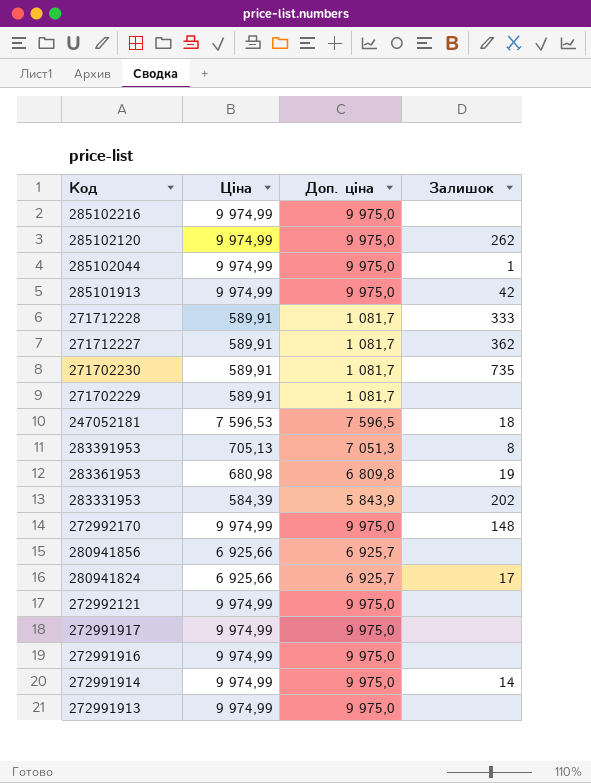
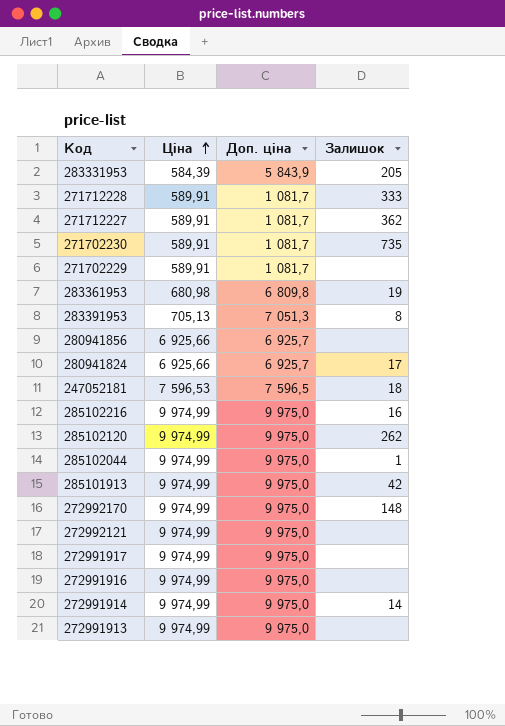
row order: none -> Ціна ascending
283331953 | Залишок: 202 -> 205
285102216 | Залишок: none -> 16

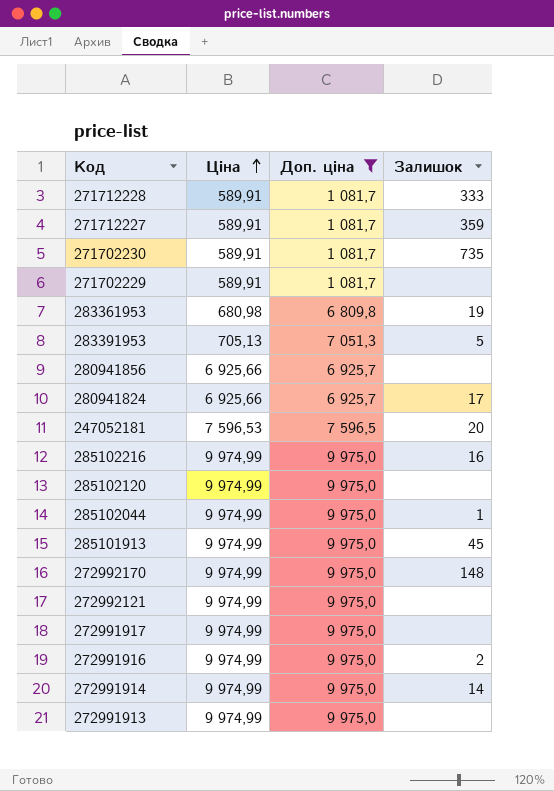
filter: none -> Доп. ціна != 5 843,9
271712227 | Залишок: 362 -> 359
283391953 | Залишок: 8 -> 5
247052181 | Залишок: 18 -> 20
285102120 | Залишок: 262 -> none
285101913 | Залишок: 42 -> 45
272991916 | Залишок: none -> 2

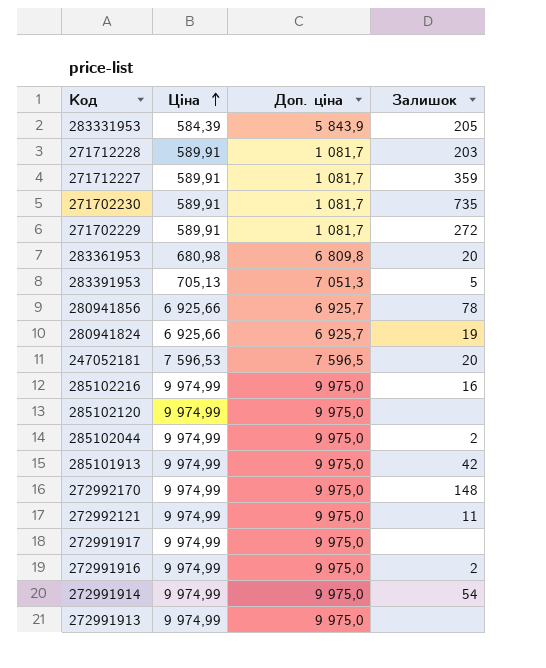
filter: Доп. ціна != 5 843,9 -> none
271712228 | Залишок: 333 -> 203
271702229 | Залишок: none -> 272
283361953 | Залишок: 19 -> 20
280941856 | Залишок: none -> 78
280941824 | Залишок: 17 -> 19
285102044 | Залишок: 1 -> 2
285101913 | Залишок: 45 -> 42
272992121 | Залишок: none -> 11
272991914 | Залишок: 14 -> 54

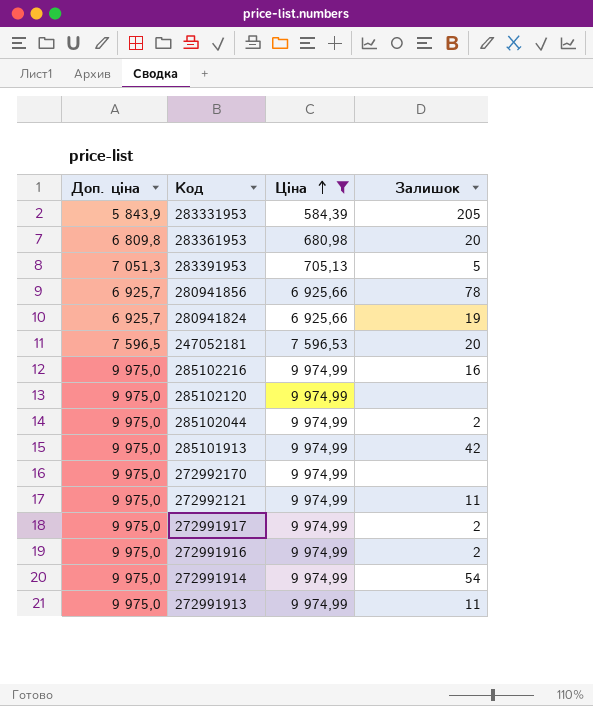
filter: none -> Ціна != 589,91
column Доп. ціна | position: 3 -> 1
272992170 | Залишок: 148 -> none
272991917 | Залишок: none -> 2
272991913 | Залишок: none -> 11

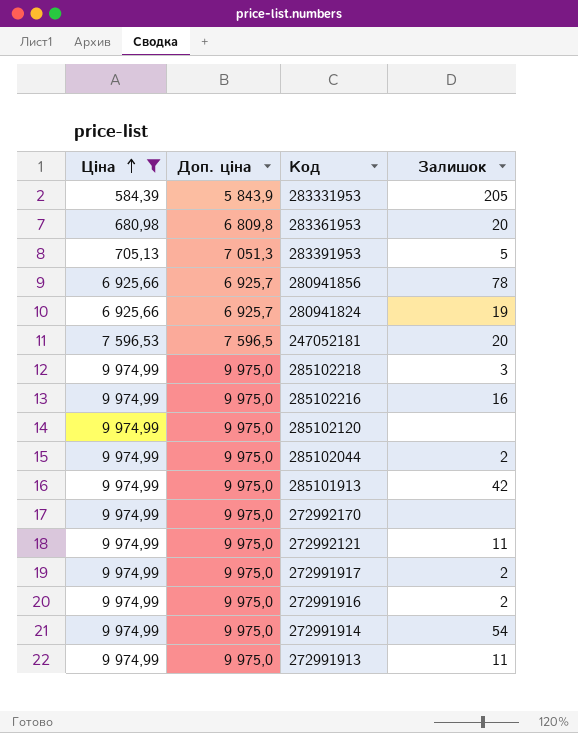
column Ціна | position: 3 -> 1
row 285102218: none -> 9 974,99 | 9 975,0 | 3

